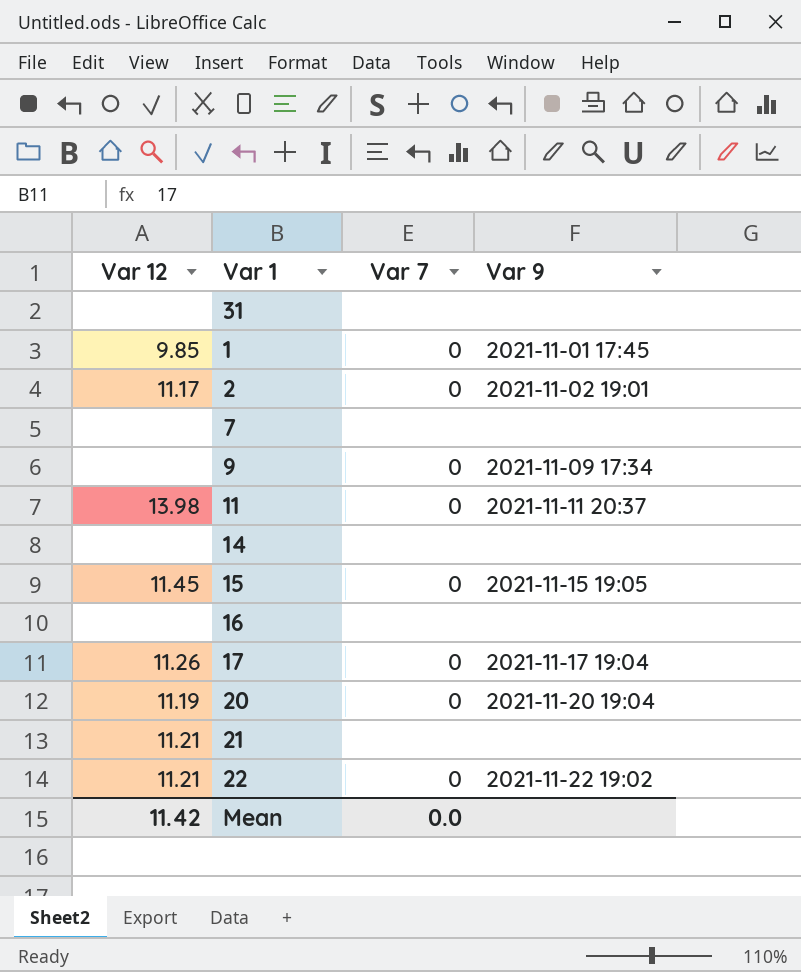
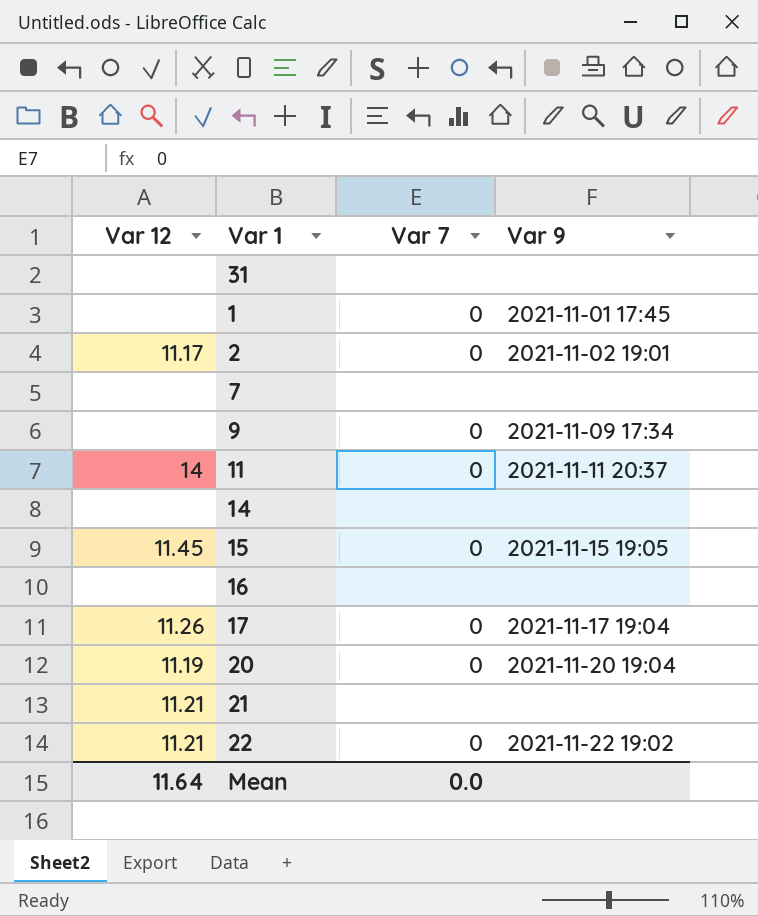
1 | Var 12: 9.85 -> none
11 | Var 12: 13.98 -> 14
Mean | Var 12: 11.42 -> 11.64

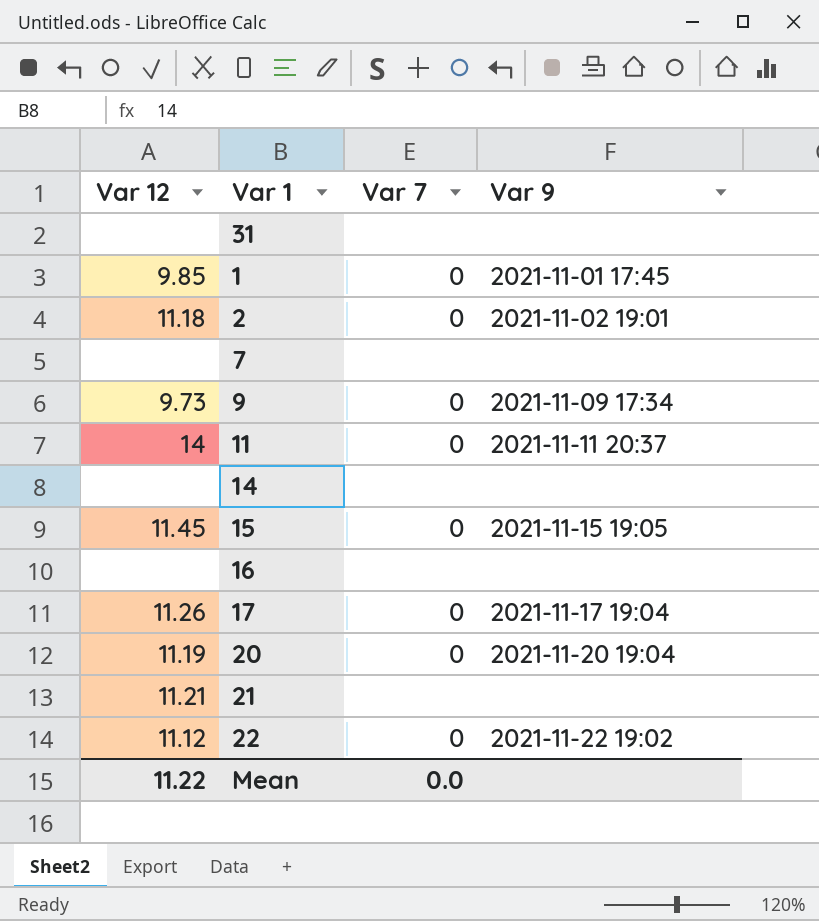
1 | Var 12: none -> 9.85
2 | Var 12: 11.17 -> 11.18
9 | Var 12: none -> 9.73
22 | Var 12: 11.21 -> 11.12
Mean | Var 12: 11.64 -> 11.22

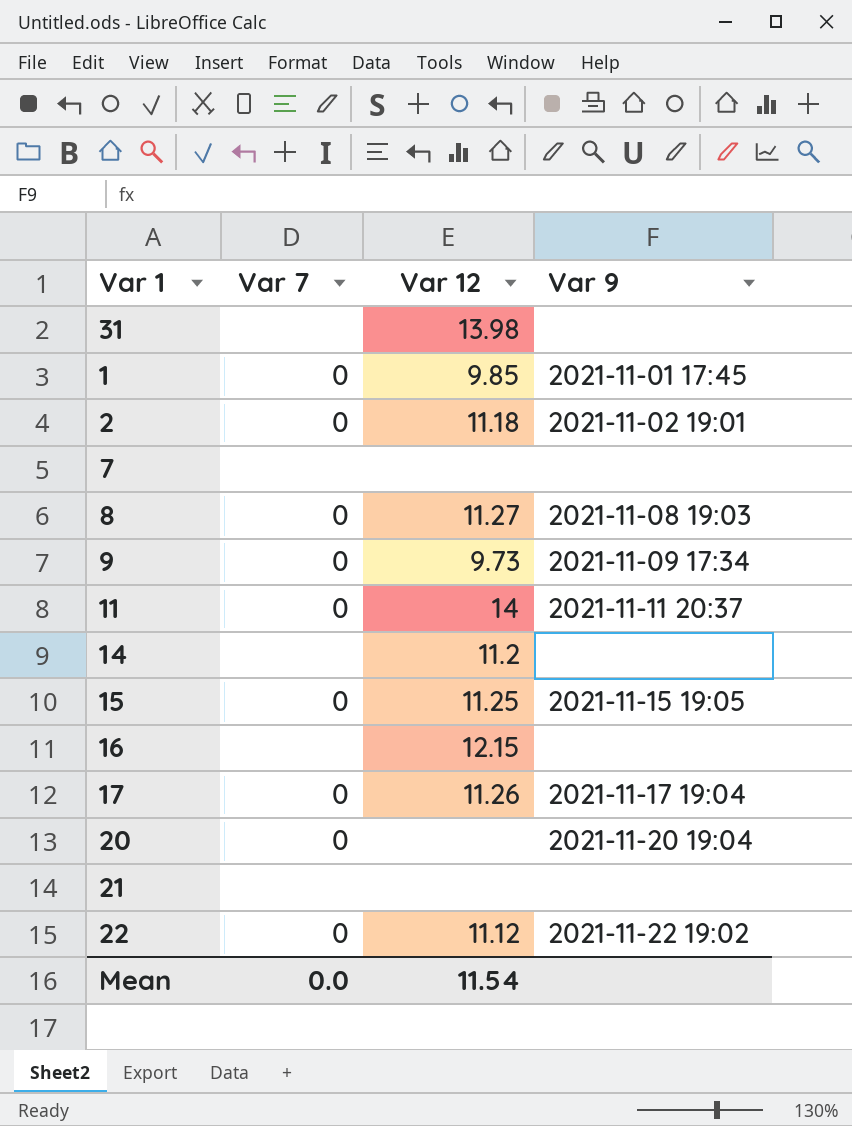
column Var 12 | position: 1 -> 3
31 | Var 12: none -> 13.98
row 8: none -> 0 | 11.27 | 2021-11-08 19:03
14 | Var 12: none -> 11.2
15 | Var 12: 11.45 -> 11.25
16 | Var 12: none -> 12.15
20 | Var 12: 11.19 -> none
21 | Var 12: 11.21 -> none
Mean | Var 12: 11.22 -> 11.54

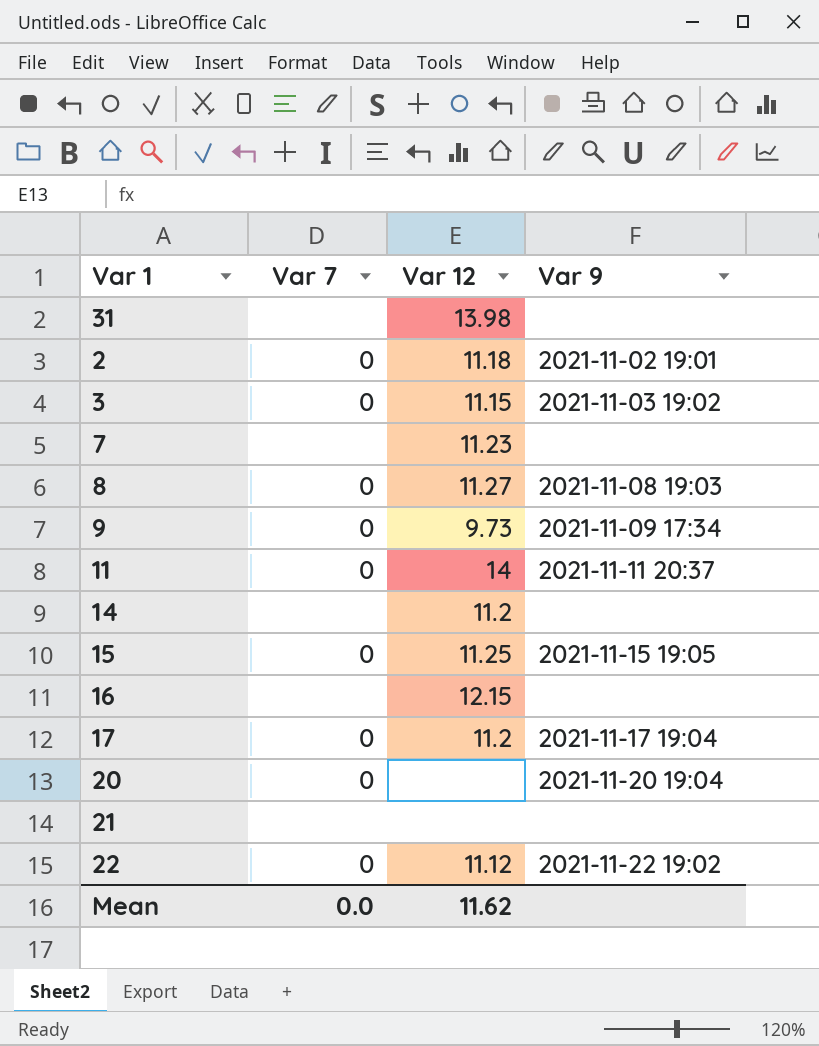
row 1: 0 | 9.85 | 2021-11-01 17:45 -> none
row 3: none -> 0 | 11.15 | 2021-11-03 19:02
7 | Var 12: none -> 11.23
17 | Var 12: 11.26 -> 11.2
Mean | Var 12: 11.54 -> 11.62

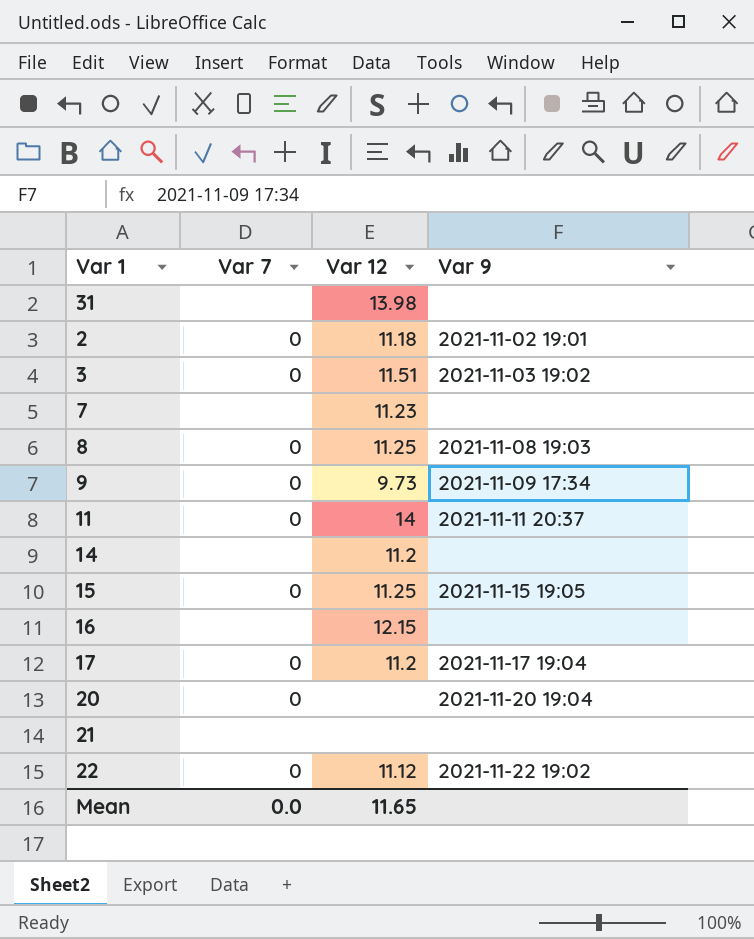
3 | Var 12: 11.15 -> 11.51
8 | Var 12: 11.27 -> 11.25
Mean | Var 12: 11.62 -> 11.65

